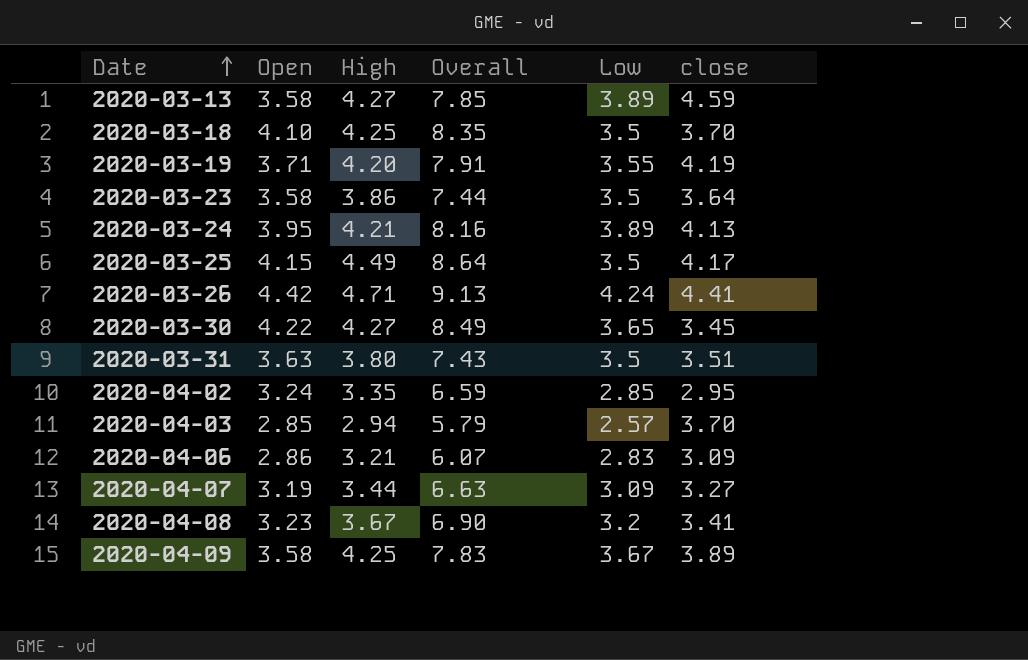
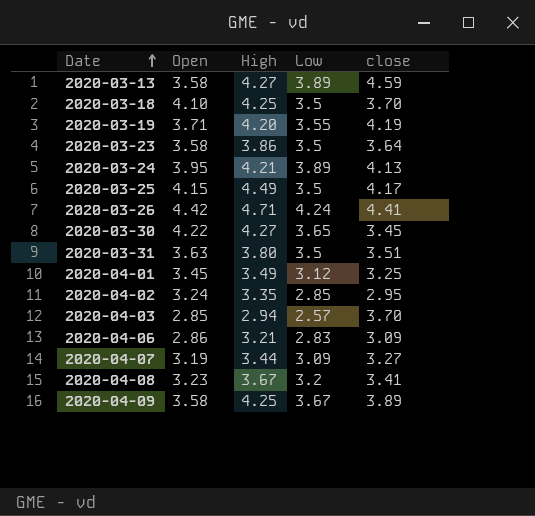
column Overall | formula: [Open] + [High] -> none
row 2020-04-01: none -> 3.45 | 3.49 | 3.12 | 3.25

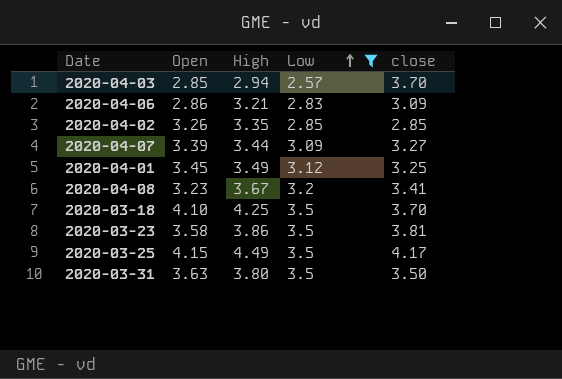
filter: none -> Low <= 3.5
row order: Date ascending -> Low ascending
2020-04-02 | Open: 3.24 -> 3.26
2020-04-02 | close: 2.95 -> 2.85
2020-04-07 | Open: 3.19 -> 3.39
2020-03-23 | close: 3.64 -> 3.81
2020-03-31 | close: 3.51 -> 3.50

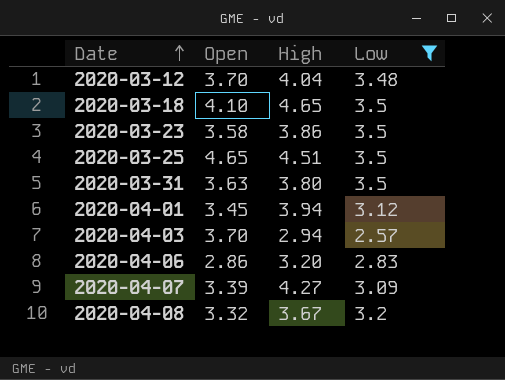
row order: Low ascending -> Date ascending
column close | position: 5 -> none
row 2020-04-02: 3.26 | 3.35 | 2.85 | 2.85 -> none
row 2020-03-12: none -> 3.70 | 4.04 | 3.48
2020-03-18 | High: 4.25 -> 4.65
2020-03-25 | Open: 4.15 -> 4.65
2020-03-25 | High: 4.49 -> 4.51
2020-04-01 | High: 3.49 -> 3.94
2020-04-03 | Open: 2.85 -> 3.70
2020-04-06 | High: 3.21 -> 3.20
2020-04-07 | High: 3.44 -> 4.27
2020-04-08 | Open: 3.23 -> 3.32

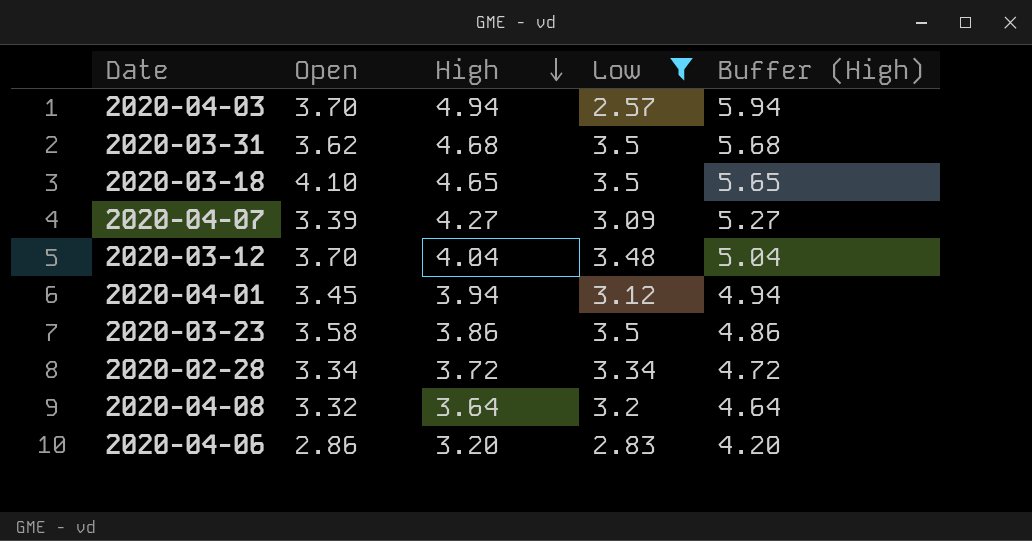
row order: Date ascending -> High descending
column Buffer (High) | formula: none -> [High] + 1
row 2020-03-25: 4.65 | 4.51 | 3.5 -> none
2020-04-03 | High: 2.94 -> 4.94
2020-03-31 | Open: 3.63 -> 3.62
2020-03-31 | High: 3.80 -> 4.68
row 2020-02-28: none -> 3.34 | 3.72 | 3.34 | 4.72
2020-04-08 | High: 3.67 -> 3.64

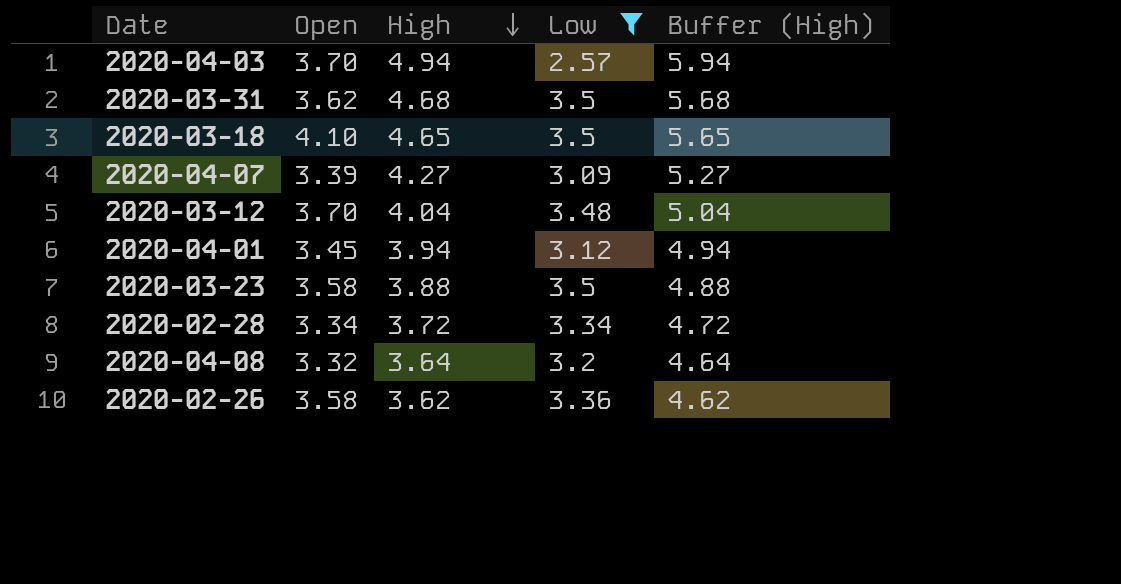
row 2020-04-06: 2.86 | 3.20 | 2.83 | 4.20 -> none
2020-03-23 | High: 3.86 -> 3.88
2020-03-23 | Buffer (High): 4.86 -> 4.88
row 2020-02-26: none -> 3.58 | 3.62 | 3.36 | 4.62

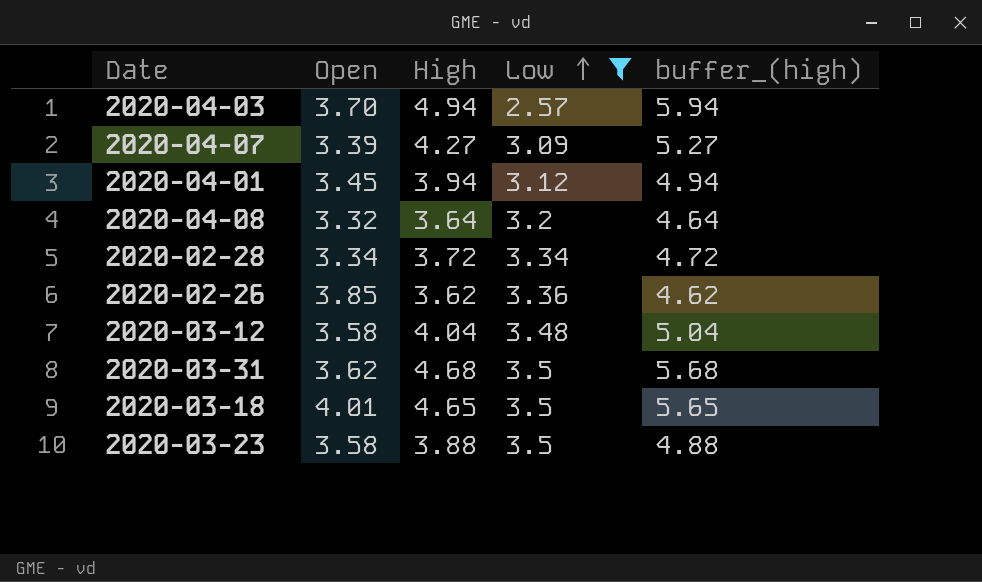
row order: High descending -> Low ascending
column name: Buffer (High) -> buffer_(high)
2020-02-26 | Open: 3.58 -> 3.85
2020-03-12 | Open: 3.70 -> 3.58
2020-03-18 | Open: 4.10 -> 4.01

